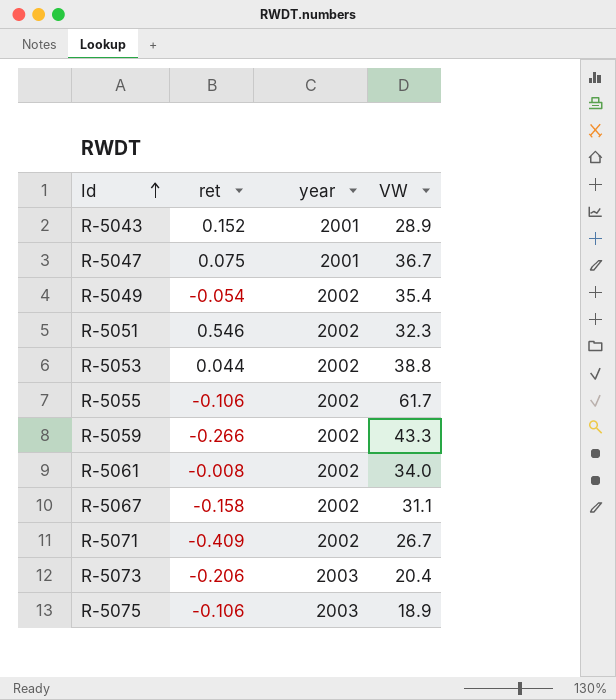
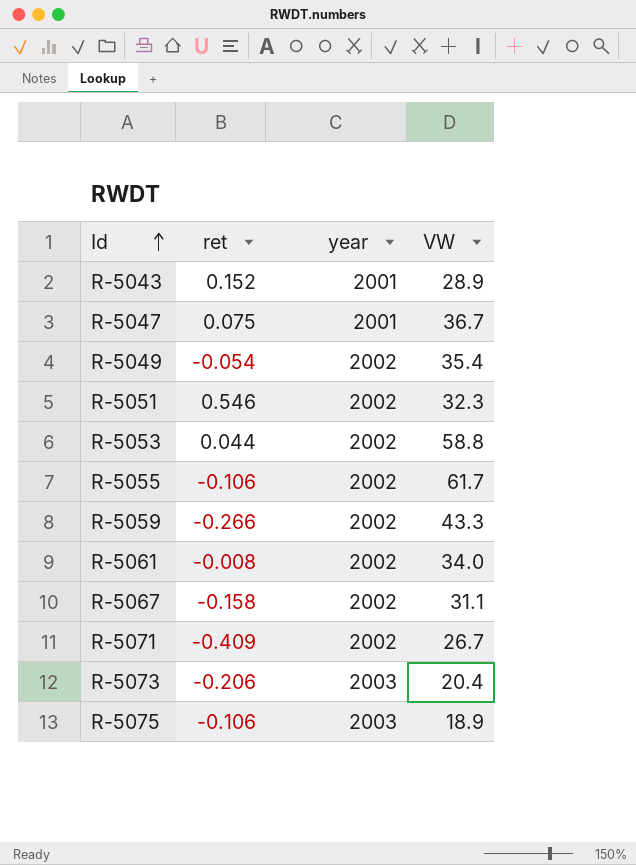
R-5053 | VW: 38.8 -> 58.8

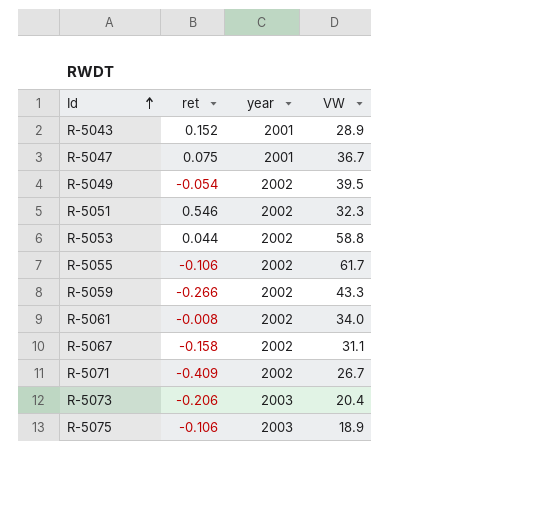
R-5049 | VW: 35.4 -> 39.5

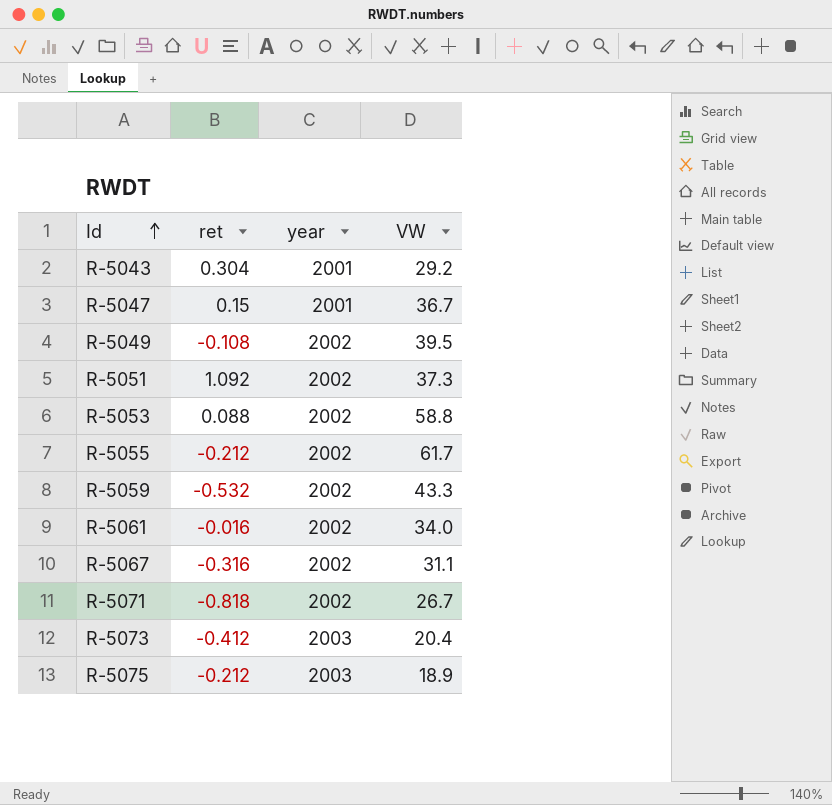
R-5043 | ret: 0.152 -> 0.304
R-5043 | VW: 28.9 -> 29.2
R-5047 | ret: 0.075 -> 0.15
R-5049 | ret: -0.054 -> -0.108
R-5051 | ret: 0.546 -> 1.092
R-5051 | VW: 32.3 -> 37.3
R-5053 | ret: 0.044 -> 0.088
R-5055 | ret: -0.106 -> -0.212
R-5059 | ret: -0.266 -> -0.532
R-5061 | ret: -0.008 -> -0.016
R-5067 | ret: -0.158 -> -0.316
R-5071 | ret: -0.409 -> -0.818
R-5073 | ret: -0.206 -> -0.412
R-5075 | ret: -0.106 -> -0.212

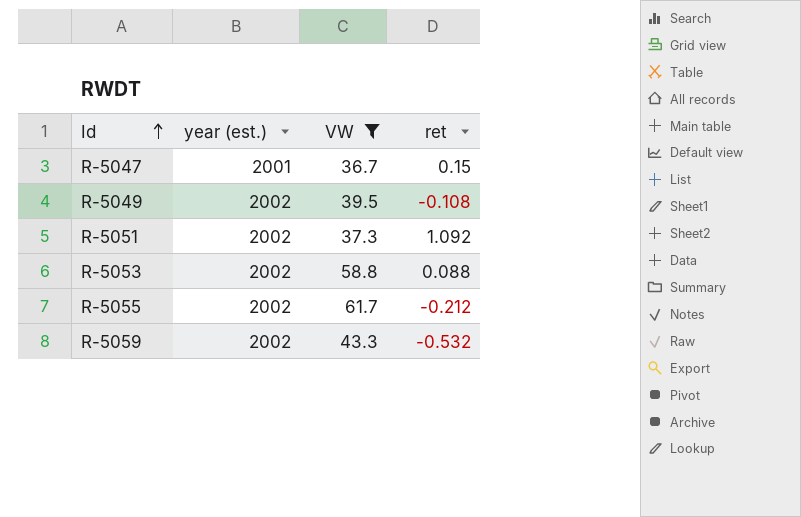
filter: none -> VW >= 36.7
column name: year -> year (est.)
column ret | position: 2 -> 4

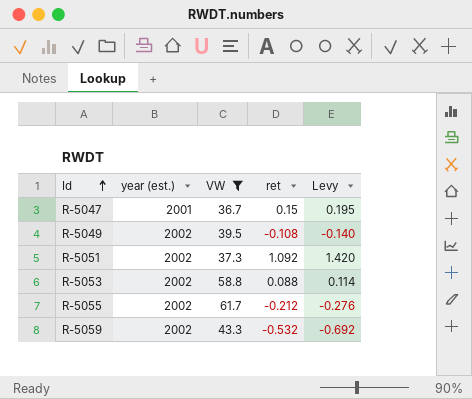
column Levy | formula: none -> [ret] * 1.3

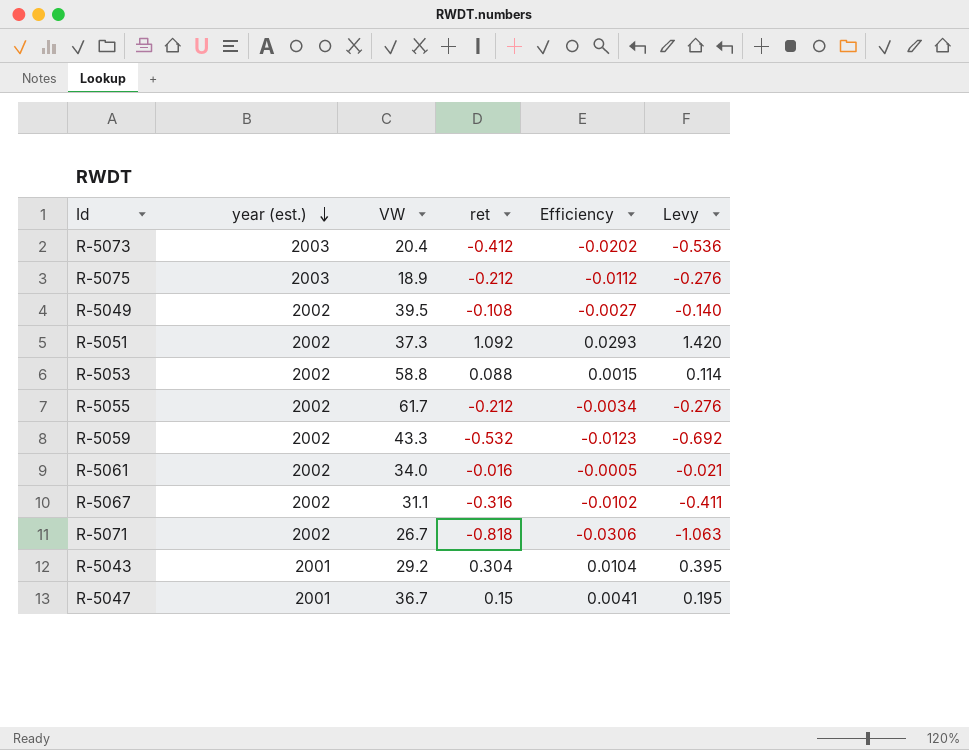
filter: VW >= 36.7 -> none
row order: Id ascending -> year (est.) descending
column Efficiency | formula: none -> [ret] / [VW]

